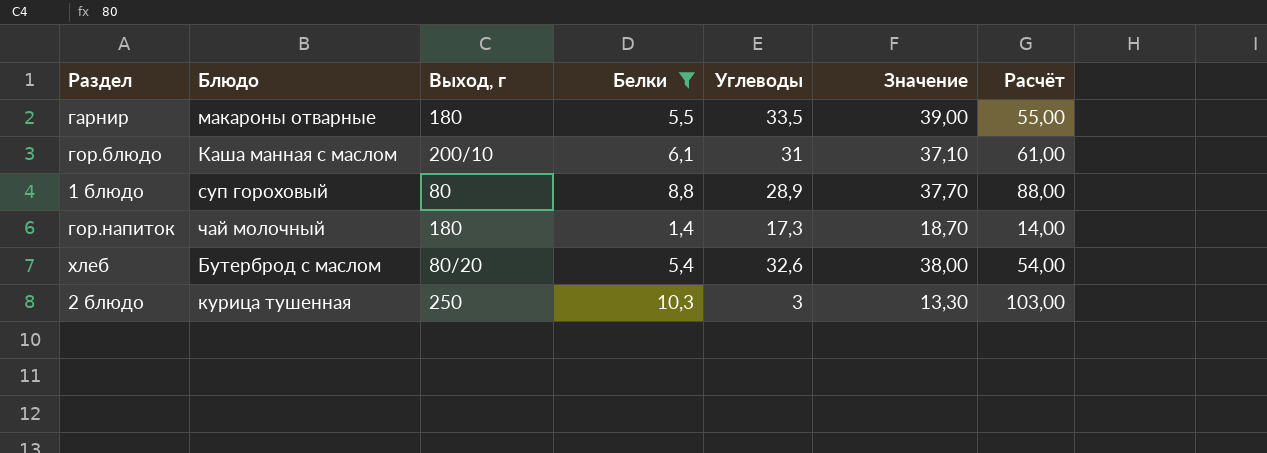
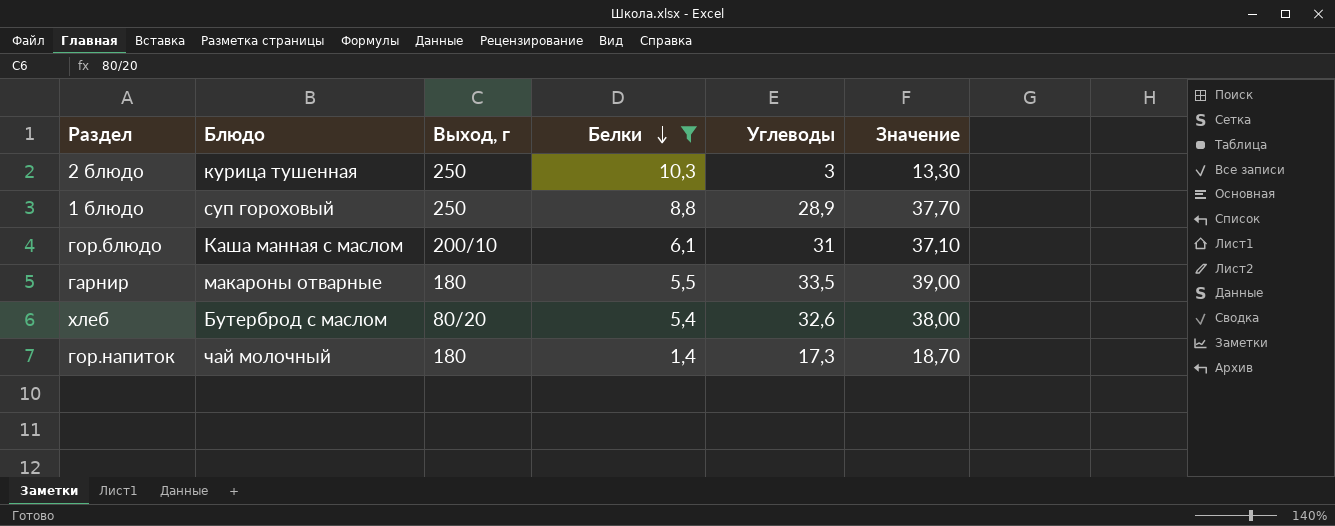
row order: none -> Белки descending
column Расчёт | formula: [Белки] * 10 -> none
1 блюдо | Выход, г: 80 -> 250

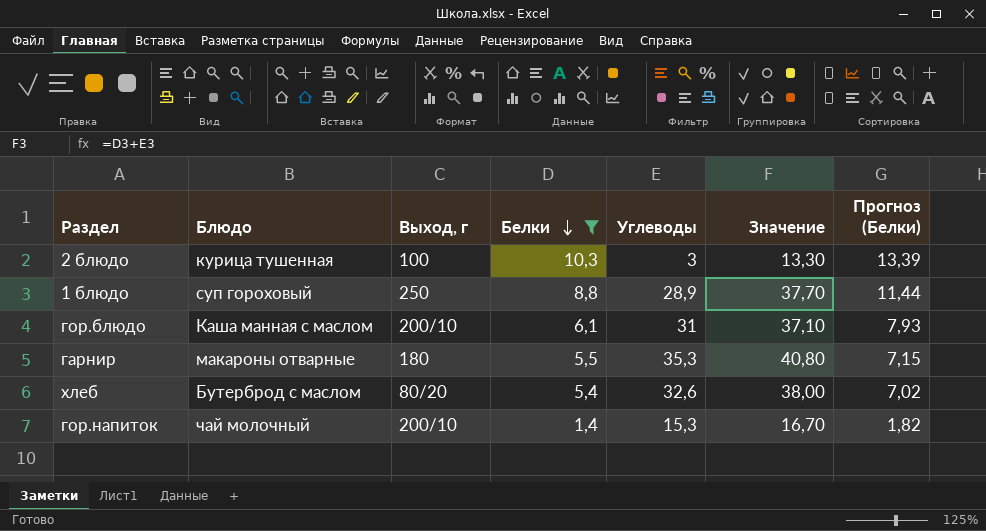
column Прогноз (Белки) | formula: none -> [Белки] * 1,3
2 блюдо | Выход, г: 250 -> 100
гарнир | Углеводы: 33,5 -> 35,3
гарнир | Значение: 39,00 -> 40,80
гор.напиток | Выход, г: 180 -> 200/10
гор.напиток | Углеводы: 17,3 -> 15,3
гор.напиток | Значение: 18,70 -> 16,70

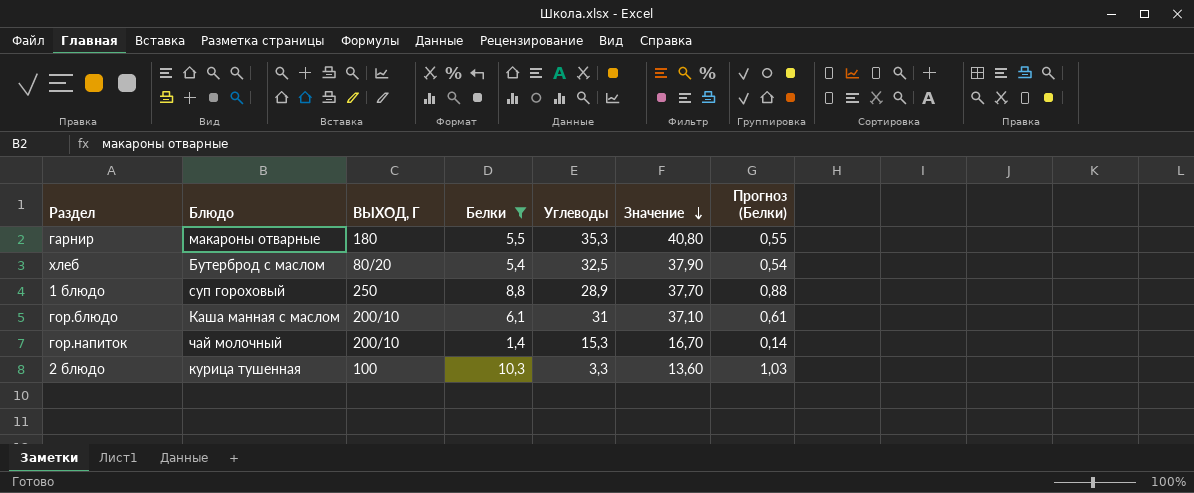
row order: Белки descending -> Значение descending
column name: Выход, г -> ВЫХОД, Г
column Прогноз (Белки) | formula: [Белки] * 1,3 -> [Белки] * 0,1
хлеб | Углеводы: 32,6 -> 32,5
хлеб | Значение: 38,00 -> 37,90
2 блюдо | Углеводы: 3 -> 3,3
2 блюдо | Значение: 13,30 -> 13,60

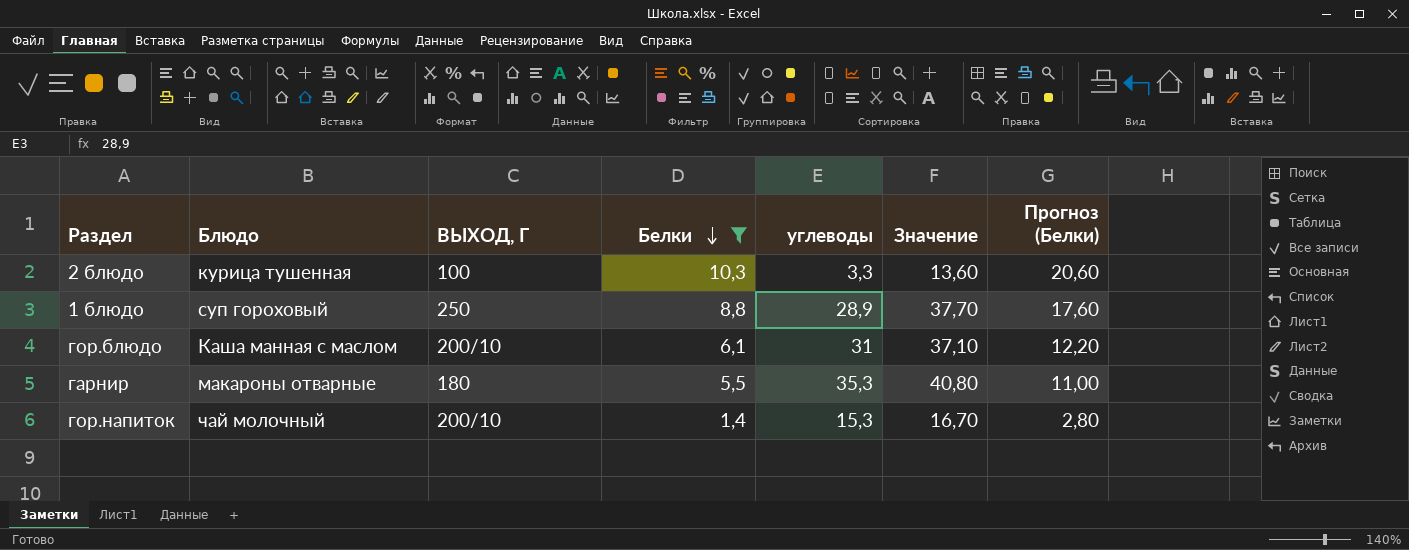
row order: Значение descending -> Белки descending
column name: Углеводы -> углеводы
column Прогноз (Белки) | formula: [Белки] * 0,1 -> [Белки] * 2
row хлеб: Бутерброд с маслом | 80/20 | 5,4 | 32,5 | 37,90 | 0,54 -> none

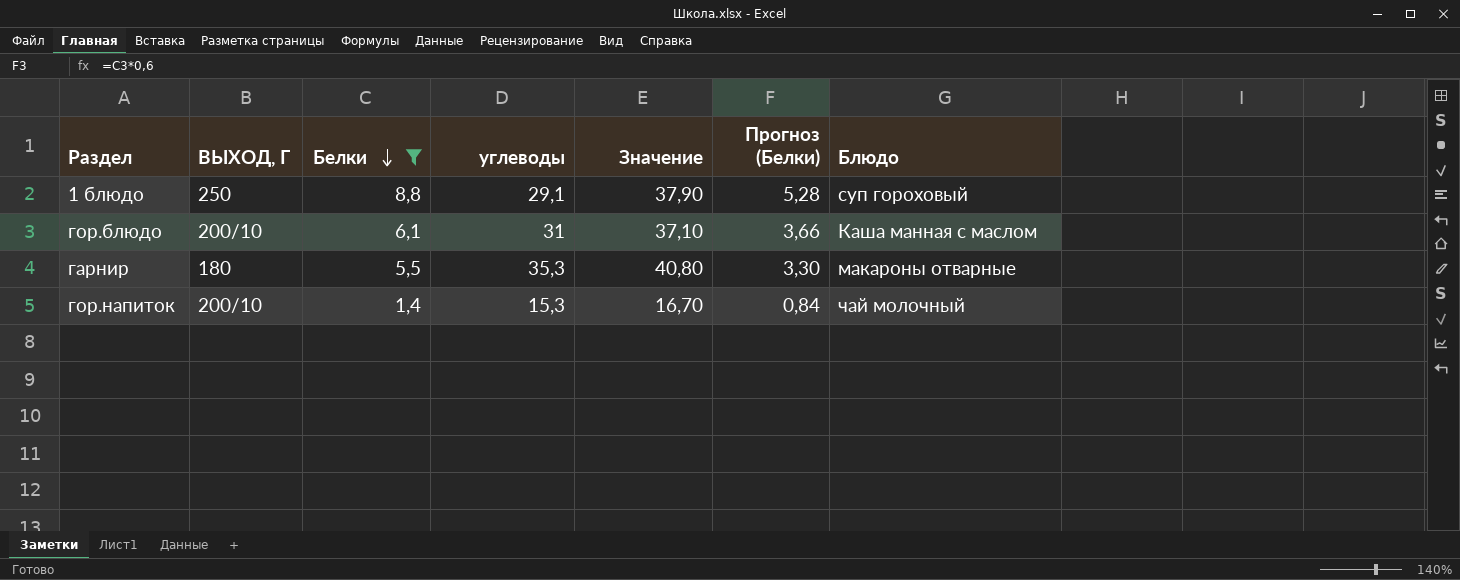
column Прогноз (Белки) | formula: [Белки] * 2 -> [Белки] * 0,6
column Блюдо | position: 2 -> 7
row 2 блюдо: курица тушенная | 100 | 10,3 | 3,3 | 13,60 | 20,60 -> none
1 блюдо | углеводы: 28,9 -> 29,1
1 блюдо | Значение: 37,70 -> 37,90

